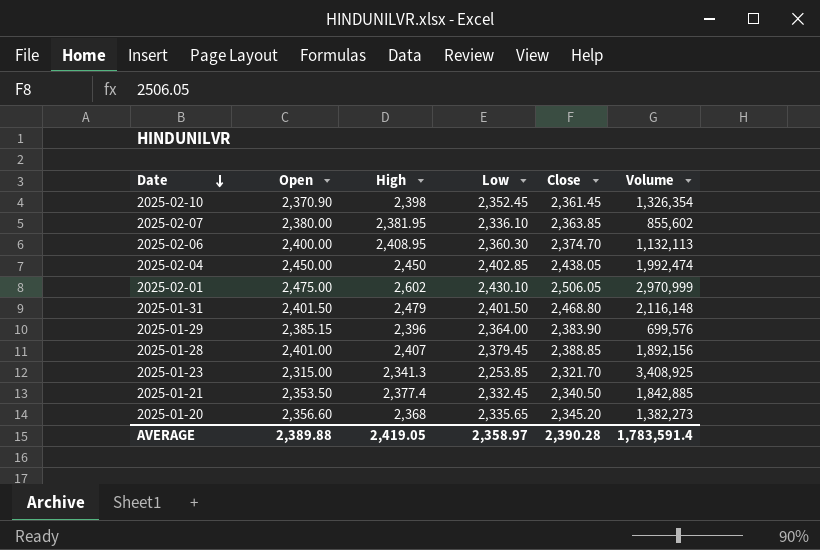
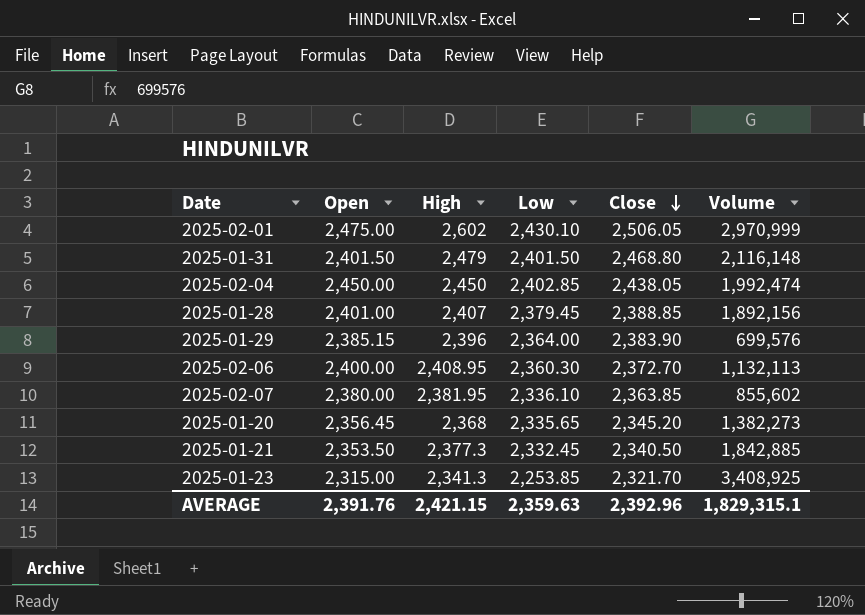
row order: Date descending -> Close descending
row 2025-02-10: 2,370.90 | 2,398 | 2,352.45 | 2,361.45 | 1,326,354 -> none
2025-02-06 | Close: 2,374.70 -> 2,372.70
2025-01-20 | Open: 2,356.60 -> 2,356.45
2025-01-21 | High: 2,377.4 -> 2,377.3
AVERAGE | Open: 2,389.88 -> 2,391.76
AVERAGE | High: 2,419.05 -> 2,421.15
AVERAGE | Low: 2,358.97 -> 2,359.63
AVERAGE | Close: 2,390.28 -> 2,392.96
AVERAGE | Volume: 1,783,591.4 -> 1,829,315.1

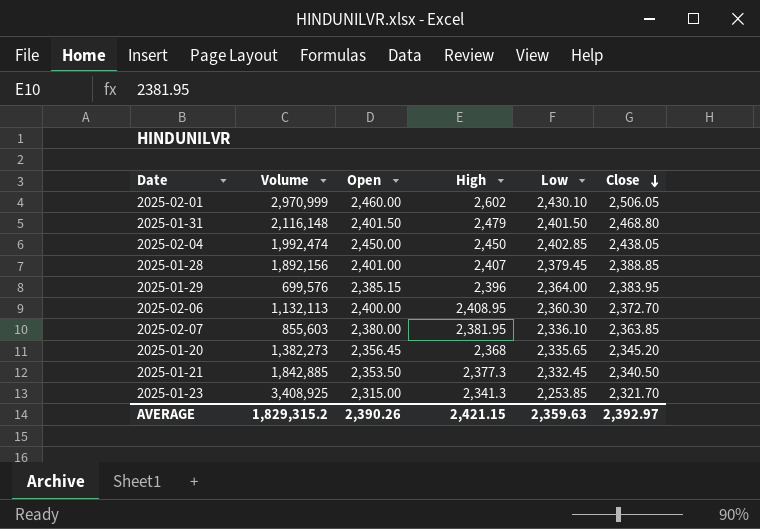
column Volume | position: 6 -> 2
2025-02-01 | Open: 2,475.00 -> 2,460.00
2025-01-29 | Close: 2,383.90 -> 2,383.95
2025-02-07 | Volume: 855,602 -> 855,603
AVERAGE | Volume: 1,829,315.1 -> 1,829,315.2
AVERAGE | Open: 2,391.76 -> 2,390.26
AVERAGE | Close: 2,392.96 -> 2,392.97

